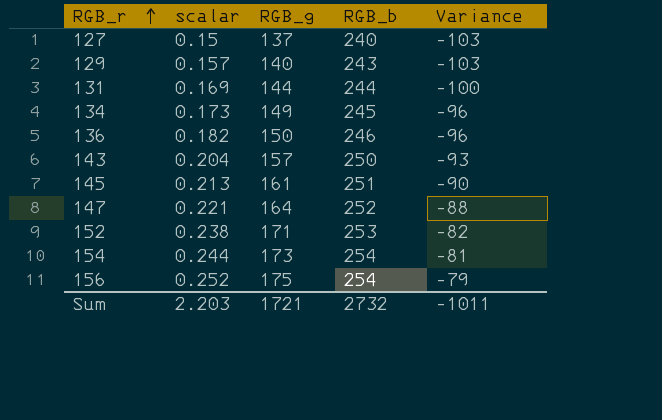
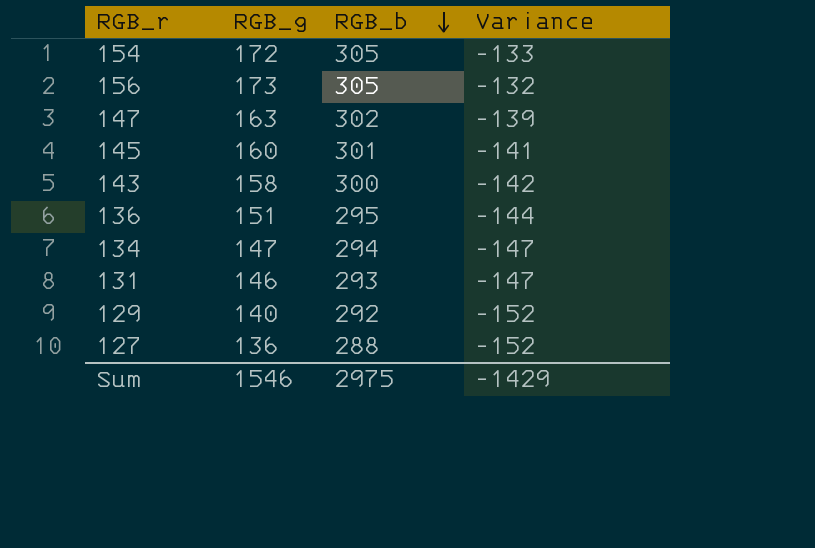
row order: RGB_r ascending -> RGB_b descending
column scalar | position: 2 -> none
row 152: 0.238 | 171 | 253 | -82 -> none
154 | RGB_g: 173 -> 172
154 | RGB_b: 254 -> 305
154 | Variance: -81 -> -133
156 | RGB_g: 175 -> 173
156 | RGB_b: 254 -> 305
156 | Variance: -79 -> -132
147 | RGB_g: 164 -> 163
147 | RGB_b: 252 -> 302
147 | Variance: -88 -> -139
145 | RGB_g: 161 -> 160
145 | RGB_b: 251 -> 301
145 | Variance: -90 -> -141
143 | RGB_g: 157 -> 158
143 | RGB_b: 250 -> 300
143 | Variance: -93 -> -142
136 | RGB_g: 150 -> 151
136 | RGB_b: 246 -> 295
136 | Variance: -96 -> -144
134 | RGB_g: 149 -> 147
134 | RGB_b: 245 -> 294
134 | Variance: -96 -> -147
131 | RGB_g: 144 -> 146
131 | RGB_b: 244 -> 293
131 | Variance: -100 -> -147
129 | RGB_b: 243 -> 292
129 | Variance: -103 -> -152
127 | RGB_g: 137 -> 136
127 | RGB_b: 240 -> 288
127 | Variance: -103 -> -152
Sum | RGB_g: 1721 -> 1546
Sum | RGB_b: 2732 -> 2975
Sum | Variance: -1011 -> -1429

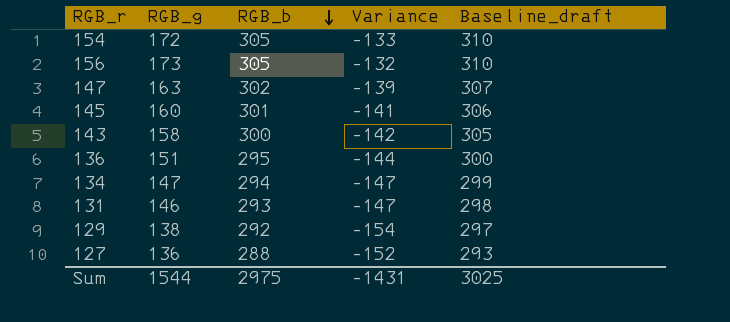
column Baseline_draft | formula: none -> [RGB_b] + 5
129 | RGB_g: 140 -> 138
129 | Variance: -152 -> -154
Sum | RGB_g: 1546 -> 1544
Sum | Variance: -1429 -> -1431

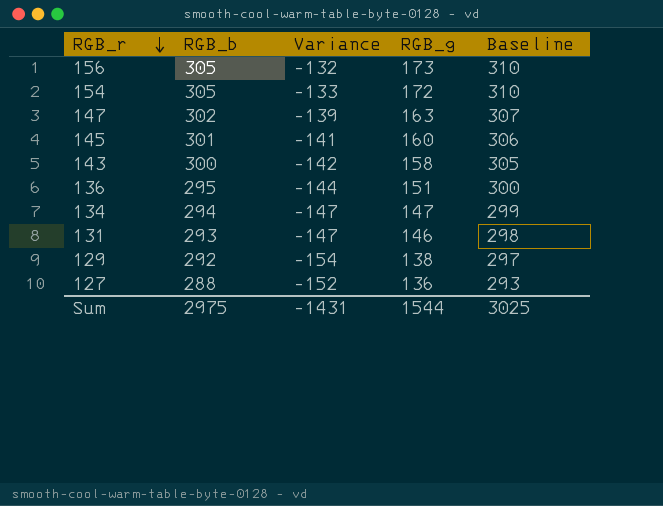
row order: RGB_b descending -> RGB_r descending
column RGB_g | position: 2 -> 4
column name: Baseline_draft -> Baseline

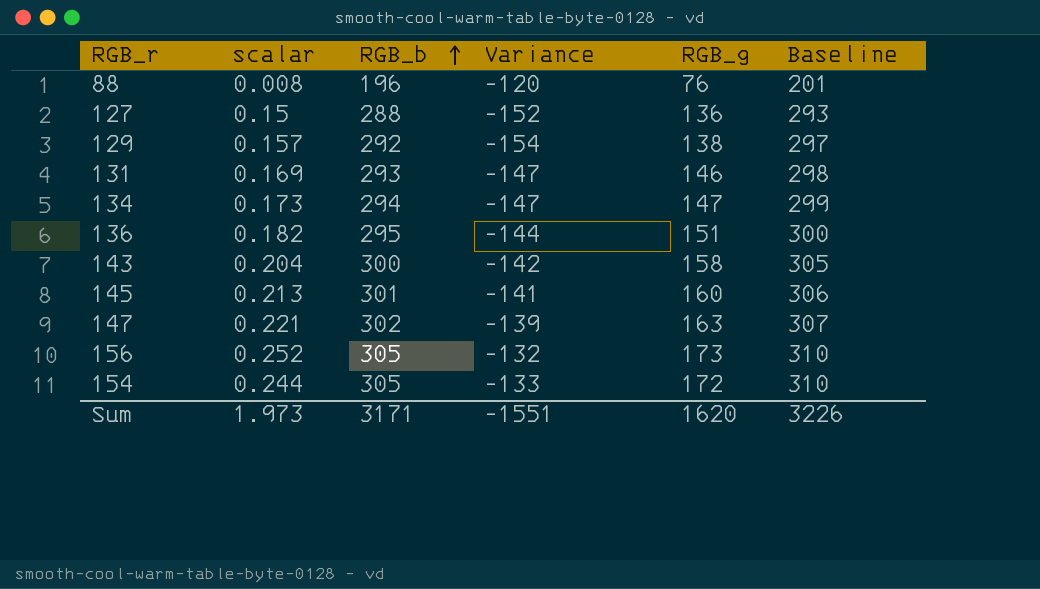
row order: RGB_r descending -> RGB_b ascending
column scalar | position: none -> 2
row 88: none -> 0.008 | 196 | -120 | 76 | 201
Sum | RGB_b: 2975 -> 3171
Sum | Variance: -1431 -> -1551
Sum | RGB_g: 1544 -> 1620
Sum | Baseline: 3025 -> 3226

